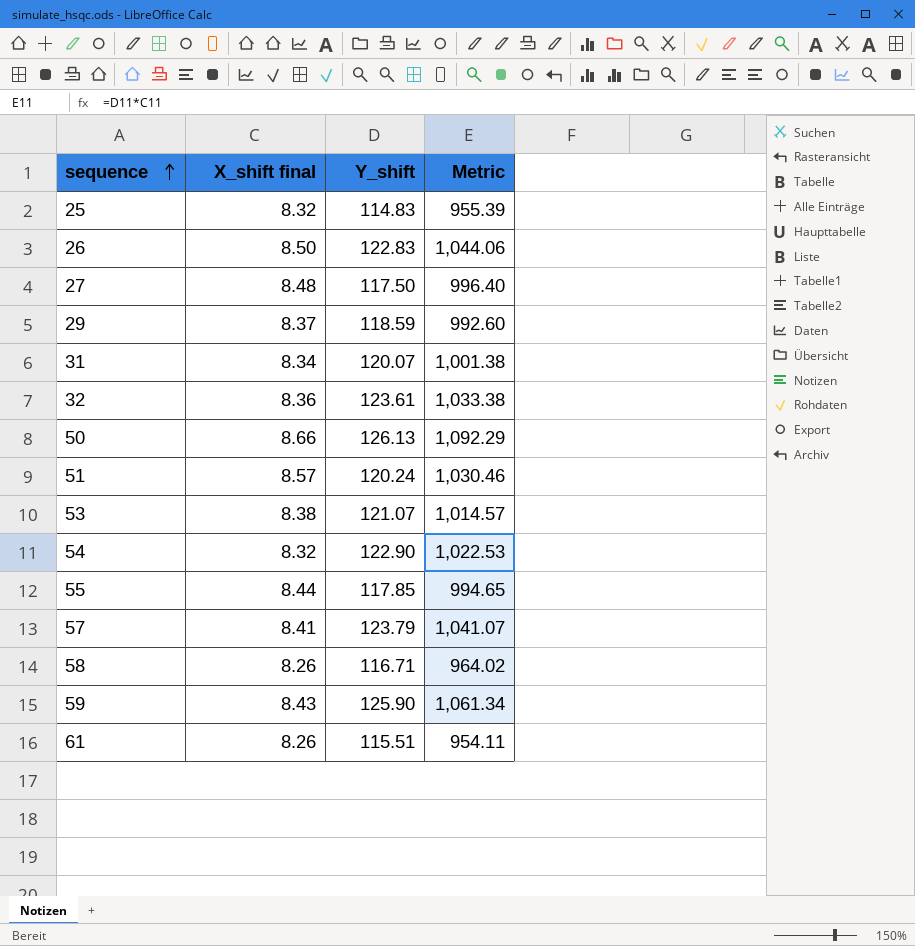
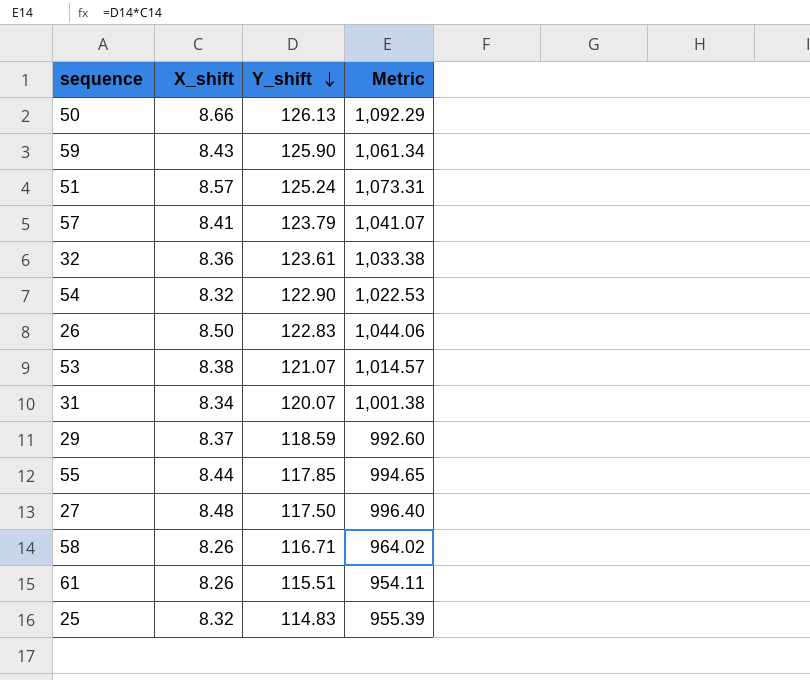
row order: sequence ascending -> Y_shift descending
column name: X_shift final -> X_shift
51 | Y_shift: 120.24 -> 125.24
51 | Metric: 1,030.46 -> 1,073.31

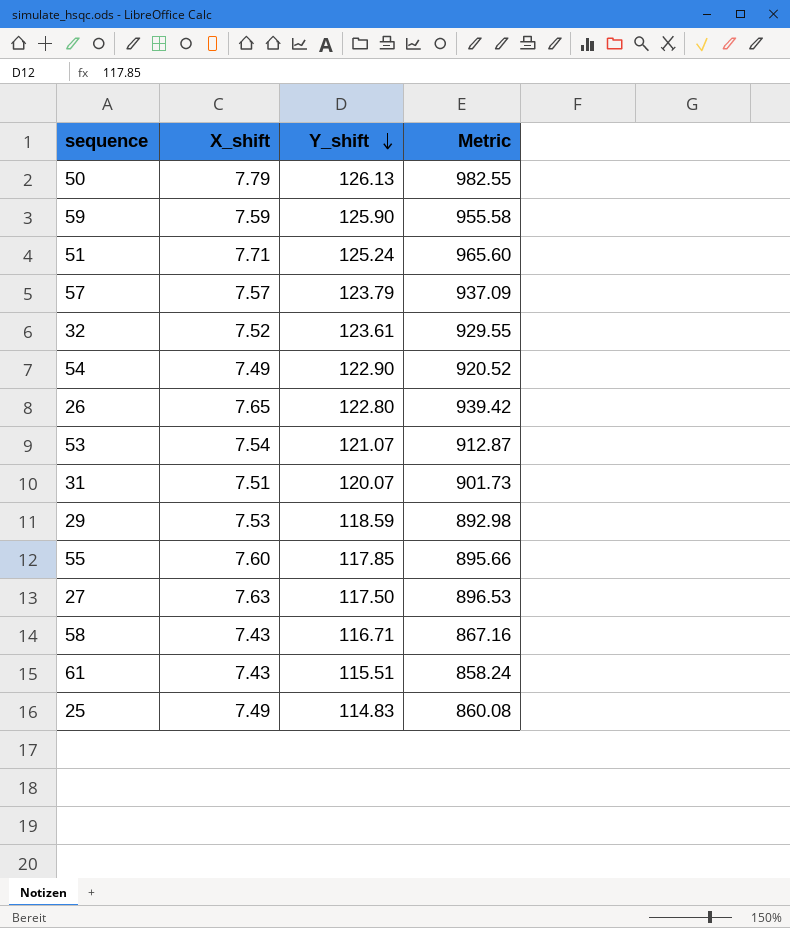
50 | X_shift: 8.66 -> 7.79
50 | Metric: 1,092.29 -> 982.55
59 | X_shift: 8.43 -> 7.59
59 | Metric: 1,061.34 -> 955.58
51 | X_shift: 8.57 -> 7.71
51 | Metric: 1,073.31 -> 965.60
57 | X_shift: 8.41 -> 7.57
57 | Metric: 1,041.07 -> 937.09
32 | X_shift: 8.36 -> 7.52
32 | Metric: 1,033.38 -> 929.55
54 | X_shift: 8.32 -> 7.49
54 | Metric: 1,022.53 -> 920.52
26 | X_shift: 8.50 -> 7.65
26 | Y_shift: 122.83 -> 122.80
26 | Metric: 1,044.06 -> 939.42
53 | X_shift: 8.38 -> 7.54
53 | Metric: 1,014.57 -> 912.87
31 | X_shift: 8.34 -> 7.51
31 | Metric: 1,001.38 -> 901.73
29 | X_shift: 8.37 -> 7.53
29 | Metric: 992.60 -> 892.98
55 | X_shift: 8.44 -> 7.60
55 | Metric: 994.65 -> 895.66
27 | X_shift: 8.48 -> 7.63
27 | Metric: 996.40 -> 896.53
58 | X_shift: 8.26 -> 7.43
58 | Metric: 964.02 -> 867.16
61 | X_shift: 8.26 -> 7.43
61 | Metric: 954.11 -> 858.24
25 | X_shift: 8.32 -> 7.49
25 | Metric: 955.39 -> 860.08

